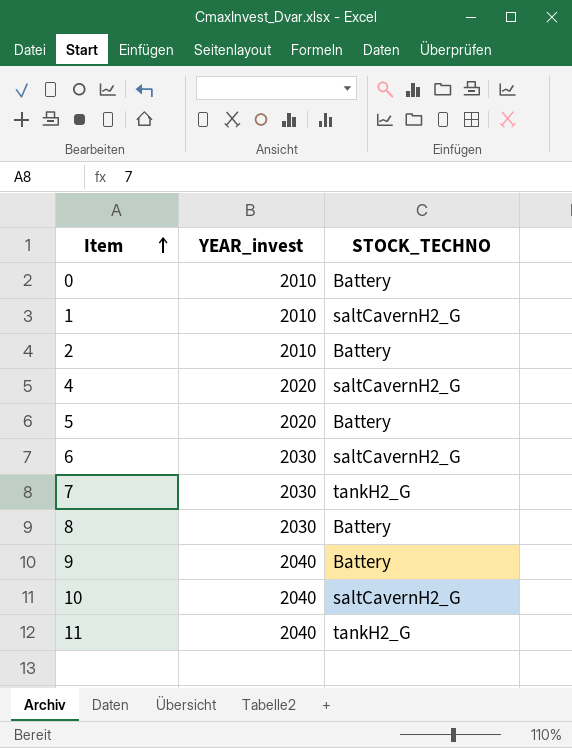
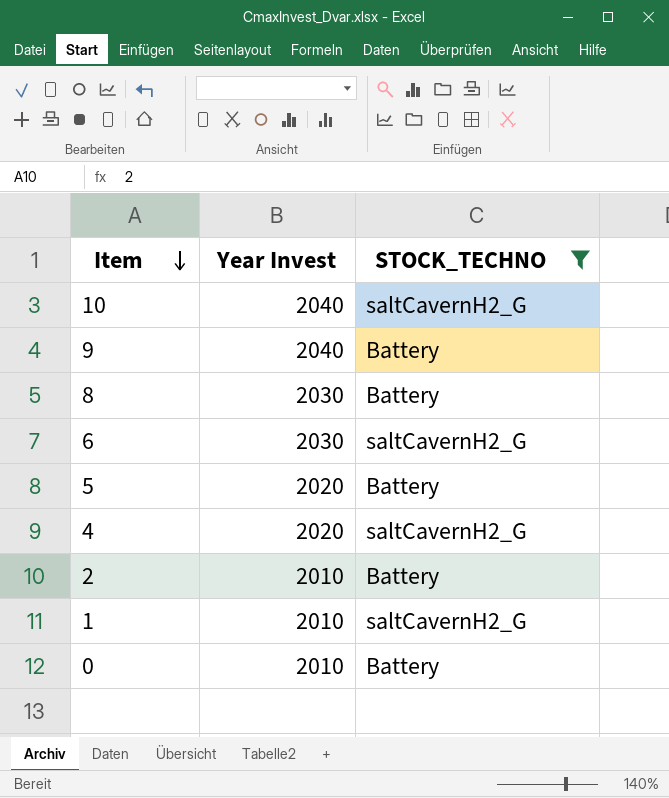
filter: none -> STOCK_TECHNO != tankH2_G
row order: Item ascending -> Item descending
column name: YEAR_invest -> Year Invest

